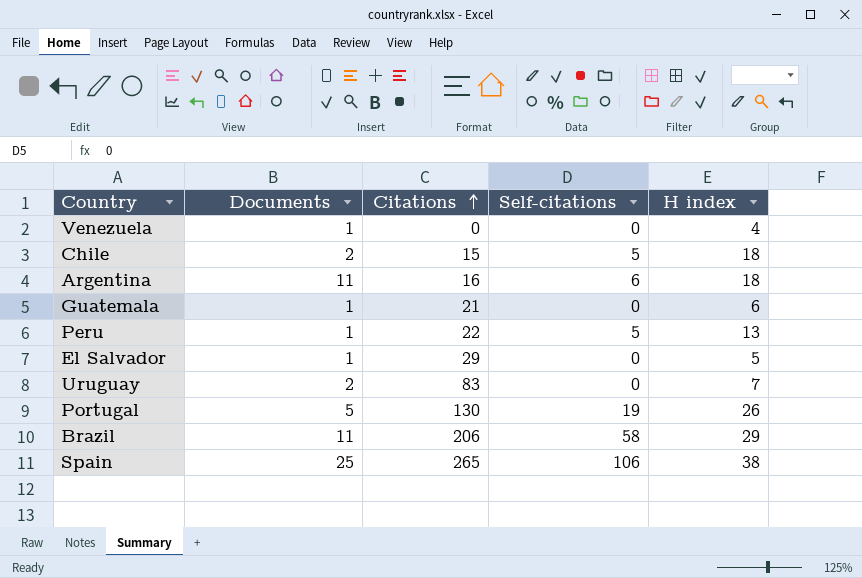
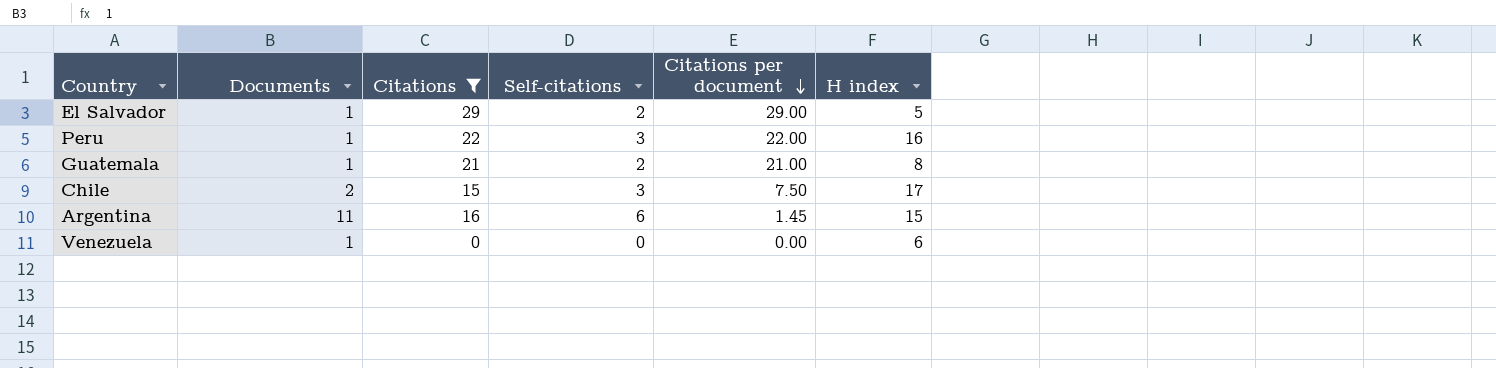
filter: none -> Citations <= 29
row order: Citations ascending -> Citations per document descending
column Citations per document | formula: none -> [Citations] / [Documents]
El Salvador | Self-citations: 0 -> 2
Peru | Self-citations: 5 -> 3
Peru | H index: 13 -> 16
Guatemala | Self-citations: 0 -> 2
Guatemala | H index: 6 -> 8
Chile | Self-citations: 5 -> 3
Chile | H index: 18 -> 17
Argentina | H index: 18 -> 15
Venezuela | H index: 4 -> 6

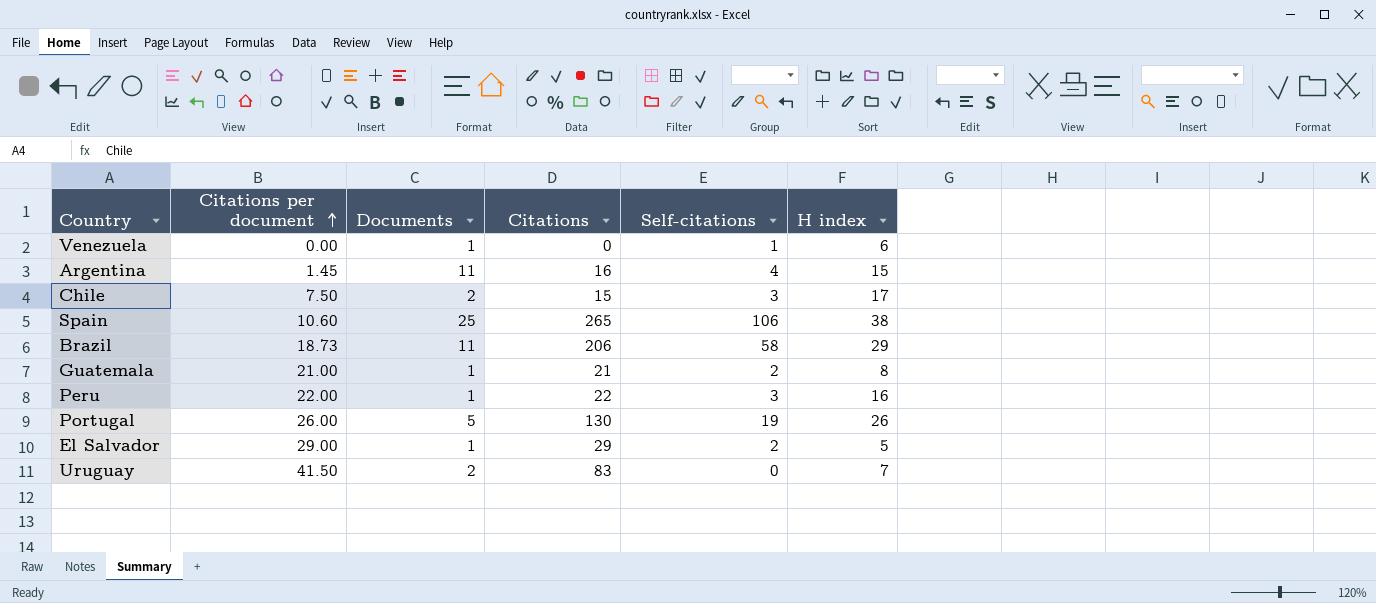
filter: Citations <= 29 -> none
row order: Citations per document descending -> Citations per document ascending
column Citations per document | position: 5 -> 2
Venezuela | Self-citations: 0 -> 1
Argentina | Self-citations: 6 -> 4

